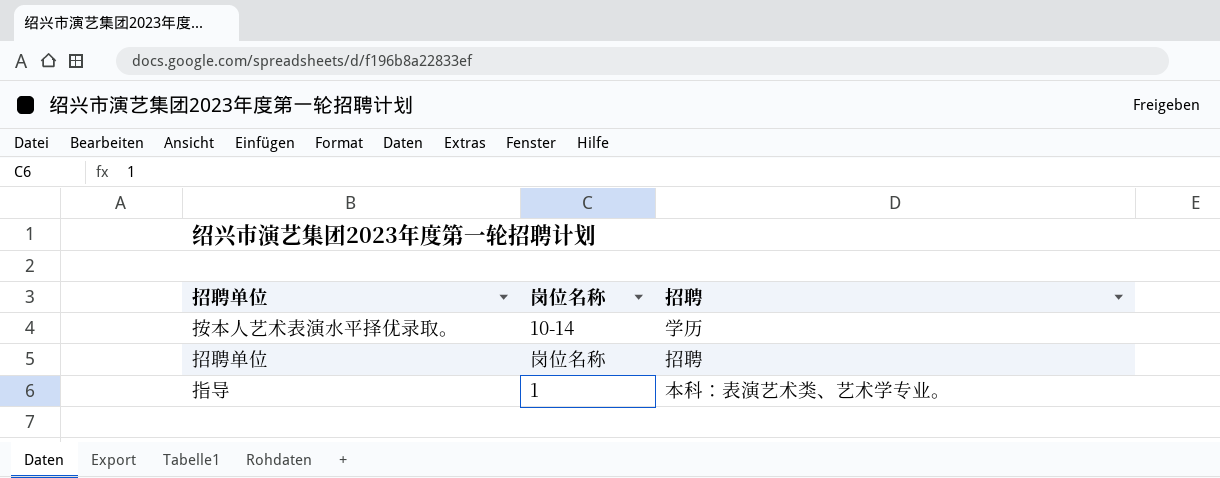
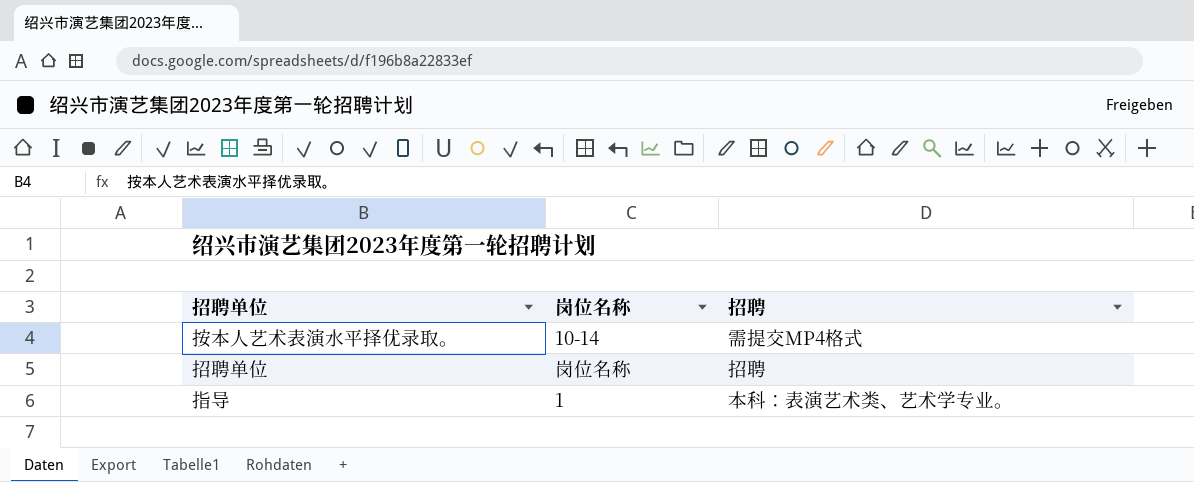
按本人艺术表演水平择优录取。 | 招聘: 学历 -> 需提交MP4格式

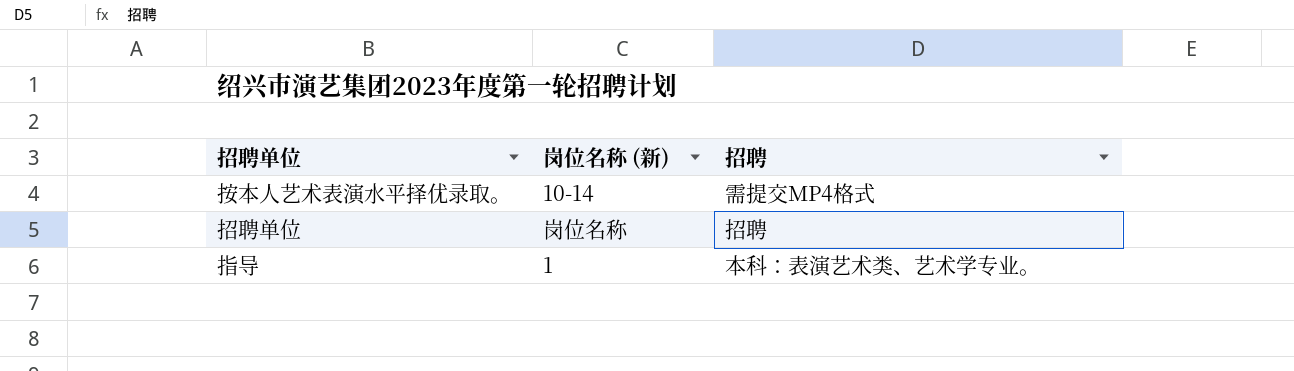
column name: 岗位名称 -> 岗位名称 (新)

